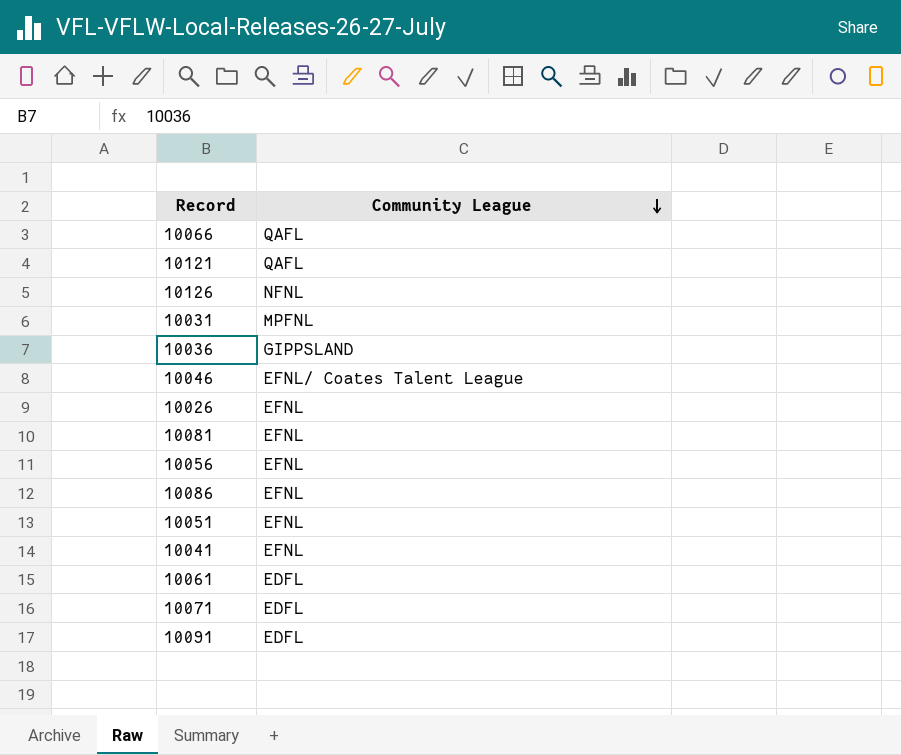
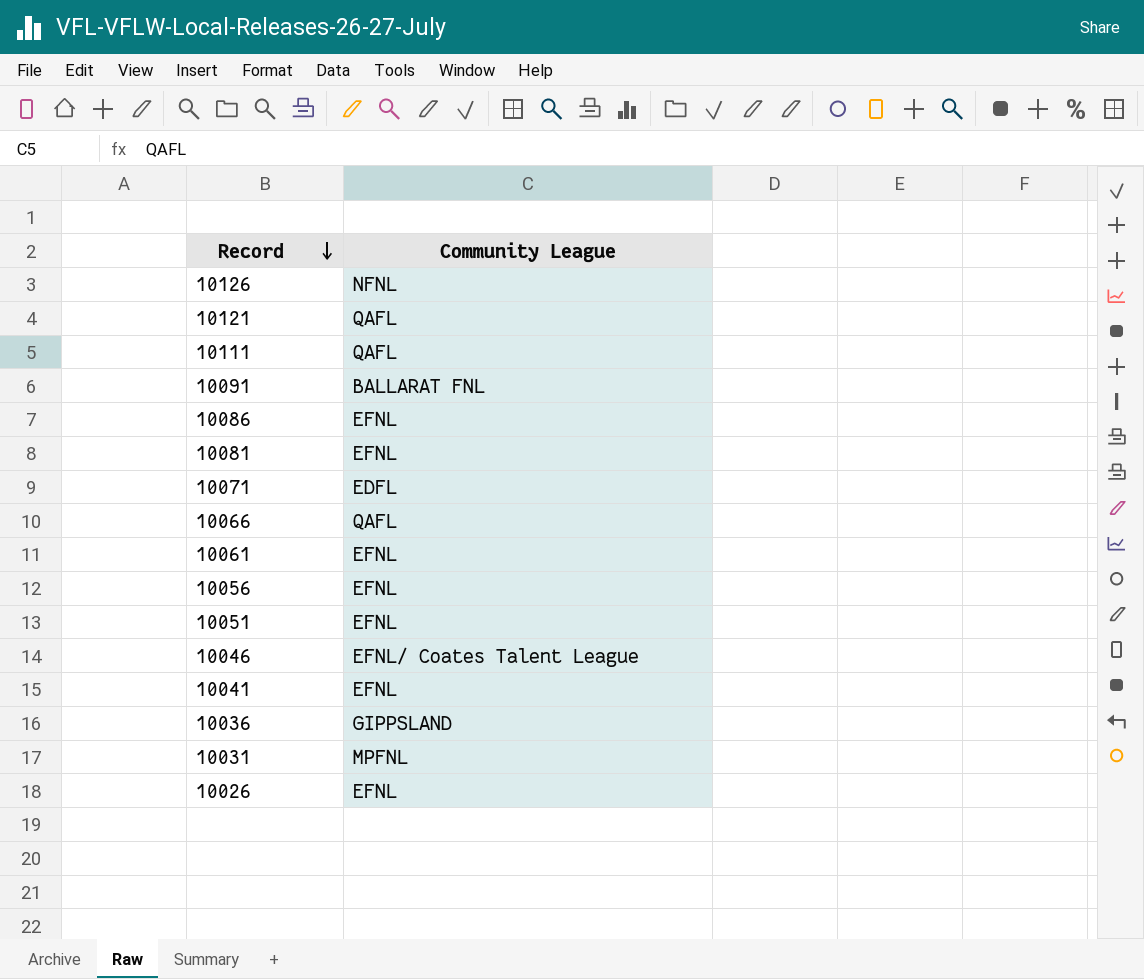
row order: Community League descending -> Record descending
row 10111: none -> QAFL
10091 | Community League: EDFL -> BALLARAT FNL
10061 | Community League: EDFL -> EFNL

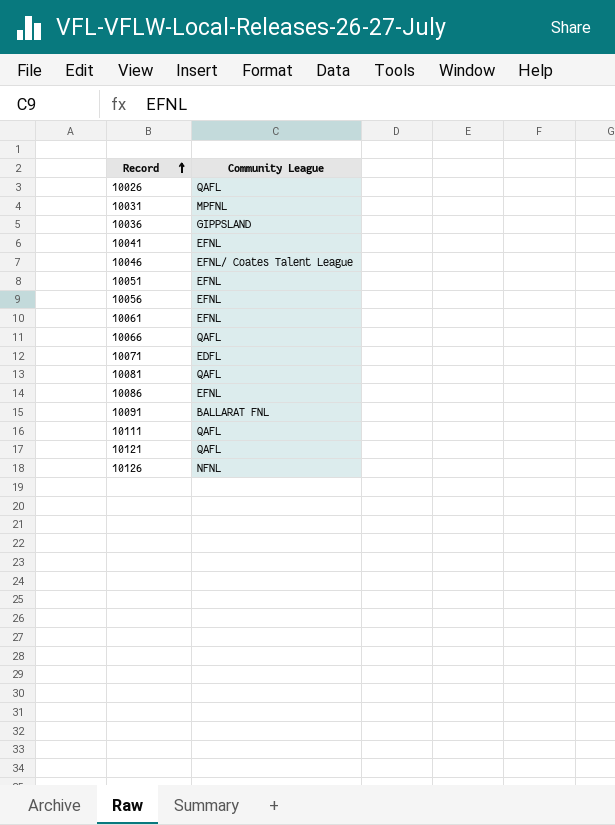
row order: Record descending -> Record ascending
10026 | Community League: EFNL -> QAFL
10081 | Community League: EFNL -> QAFL

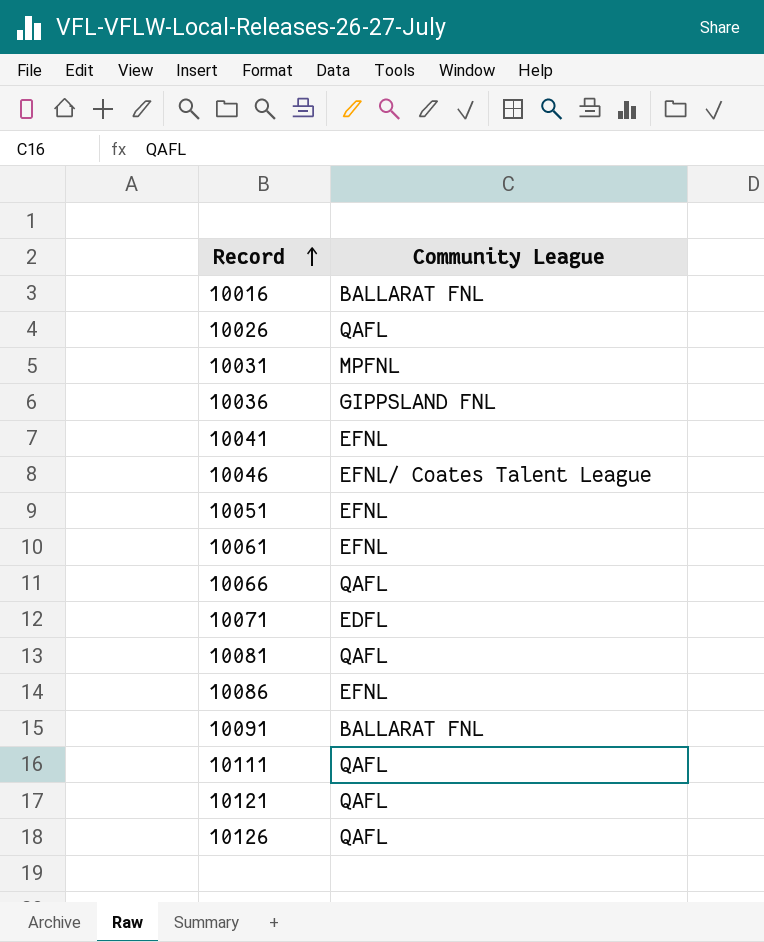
row 10056: EFNL -> none
row 10016: none -> BALLARAT FNL
10036 | Community League: GIPPSLAND -> GIPPSLAND FNL
10126 | Community League: NFNL -> QAFL

